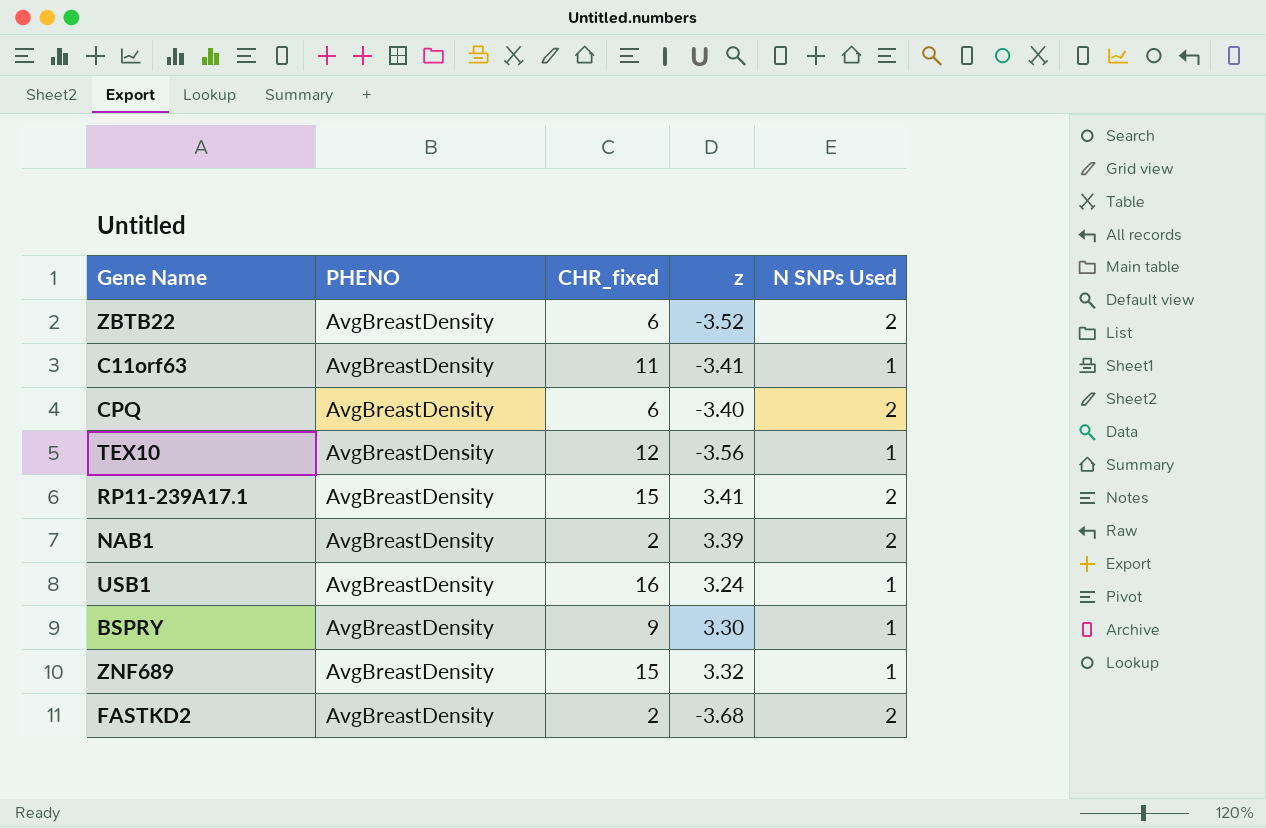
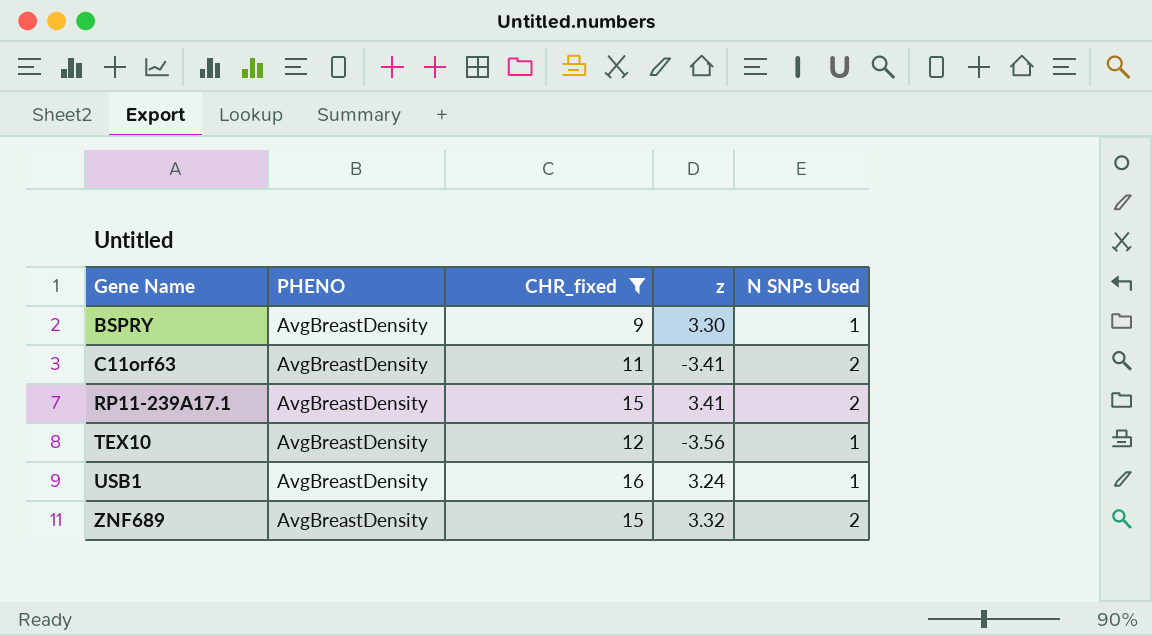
filter: none -> CHR_fixed >= 9
row order: none -> Gene Name ascending
C11orf63 | N SNPs Used: 1 -> 2
ZNF689 | N SNPs Used: 1 -> 2

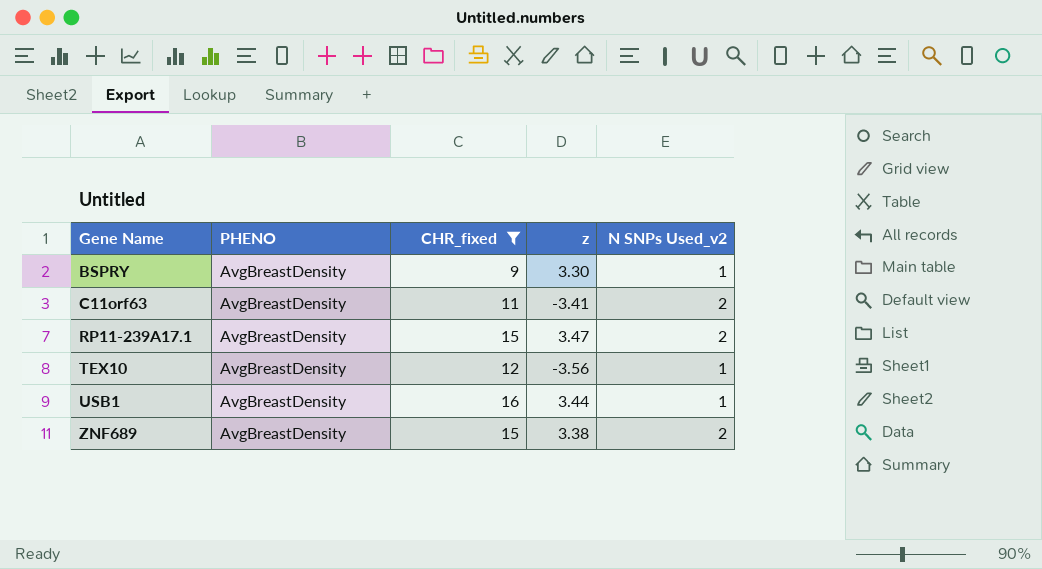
column name: N SNPs Used -> N SNPs Used_v2
RP11-239A17.1 | z: 3.41 -> 3.47
USB1 | z: 3.24 -> 3.44
ZNF689 | z: 3.32 -> 3.38

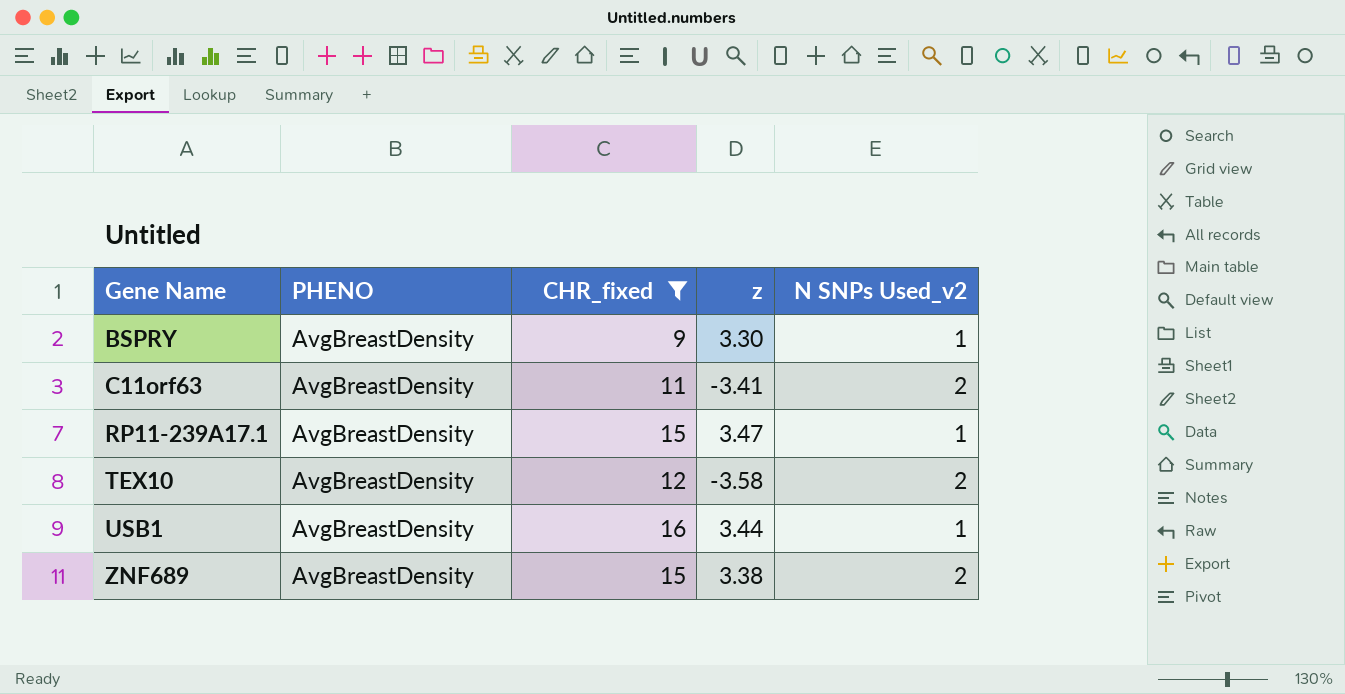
RP11-239A17.1 | N SNPs Used_v2: 2 -> 1
TEX10 | z: -3.56 -> -3.58
TEX10 | N SNPs Used_v2: 1 -> 2

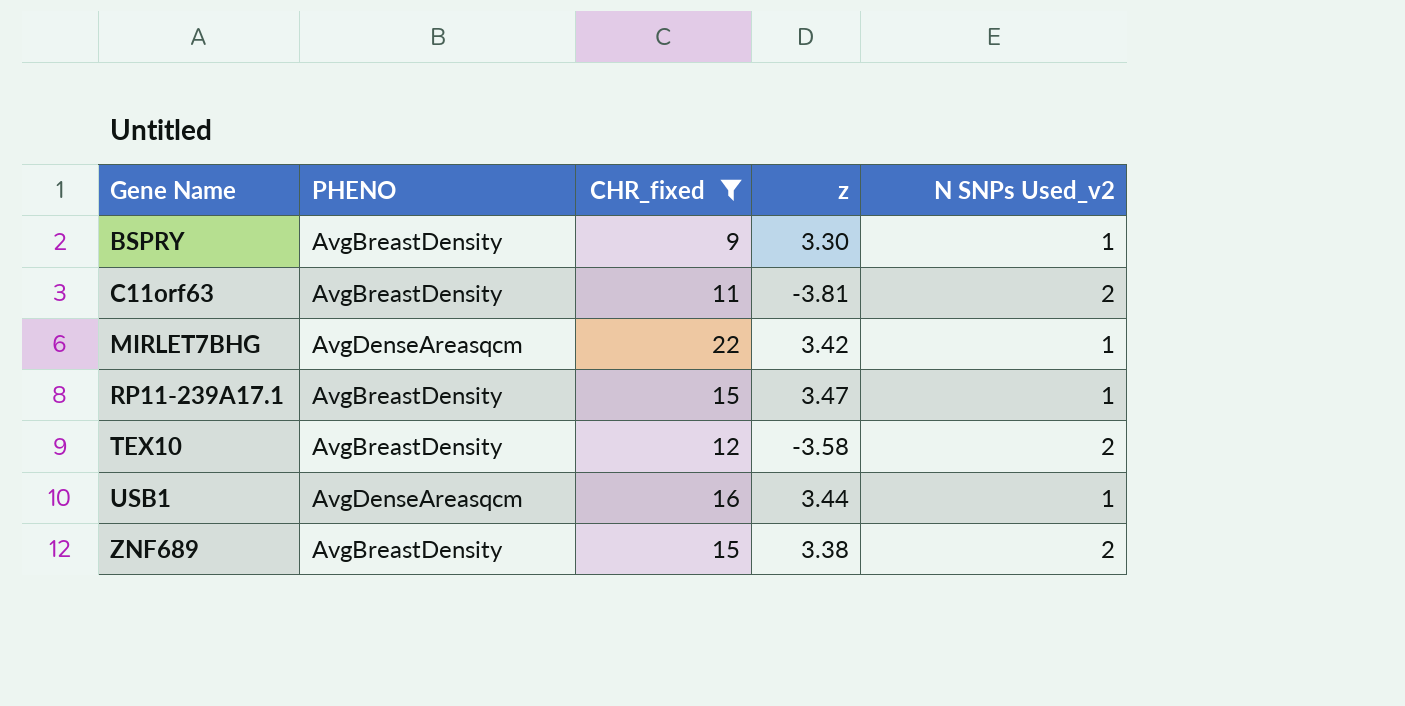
C11orf63 | z: -3.41 -> -3.81
row MIRLET7BHG: none -> AvgDenseAreasqcm | 22 | 3.42 | 1
USB1 | PHENO: AvgBreastDensity -> AvgDenseAreasqcm

